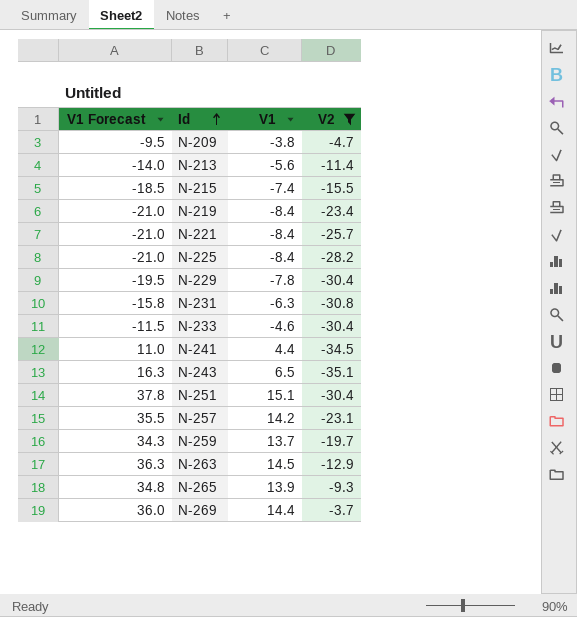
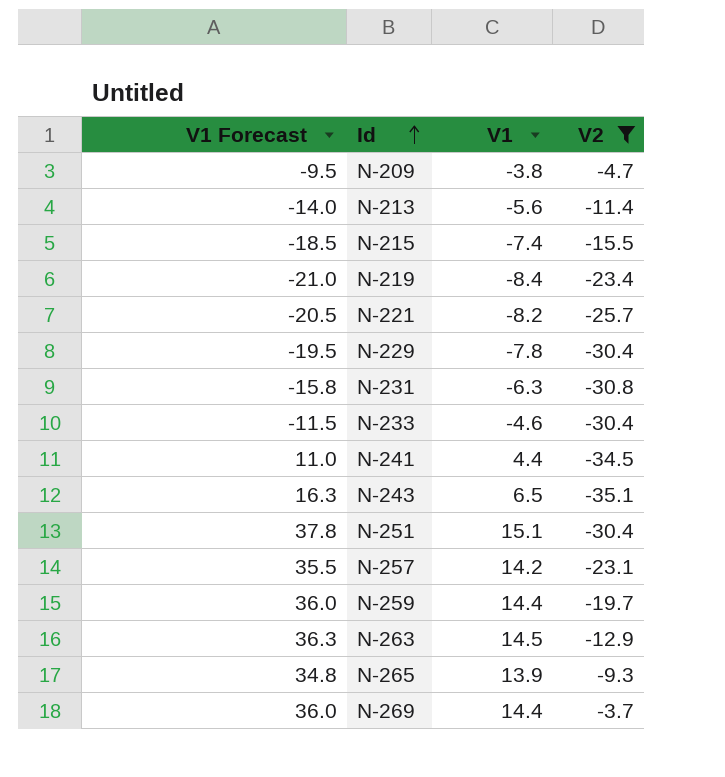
row N-225: -21.0 | -8.4 | -28.2 -> none
N-221 | V1 Forecast: -21.0 -> -20.5
N-221 | V1: -8.4 -> -8.2
N-259 | V1 Forecast: 34.3 -> 36.0
N-259 | V1: 13.7 -> 14.4

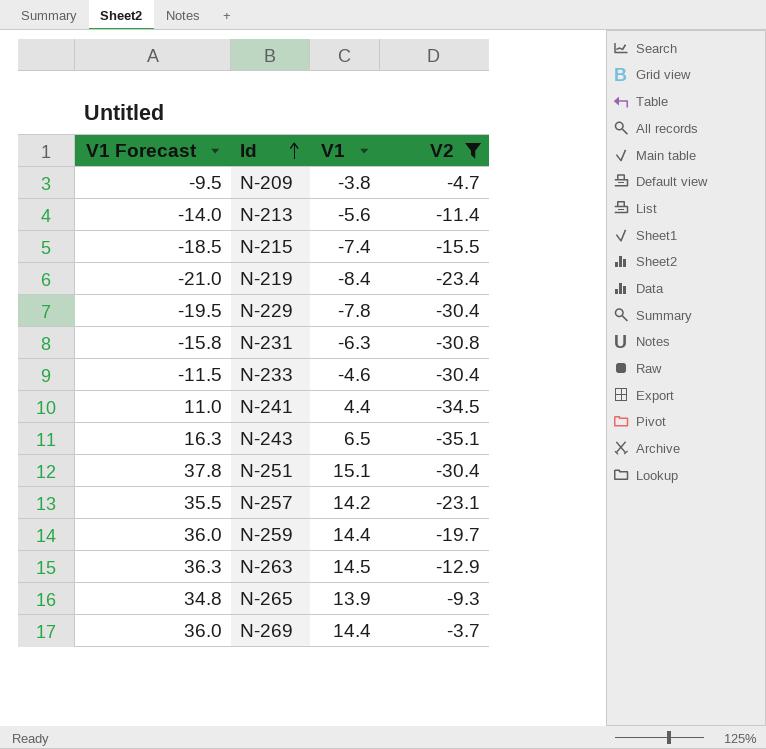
row N-221: -20.5 | -8.2 | -25.7 -> none

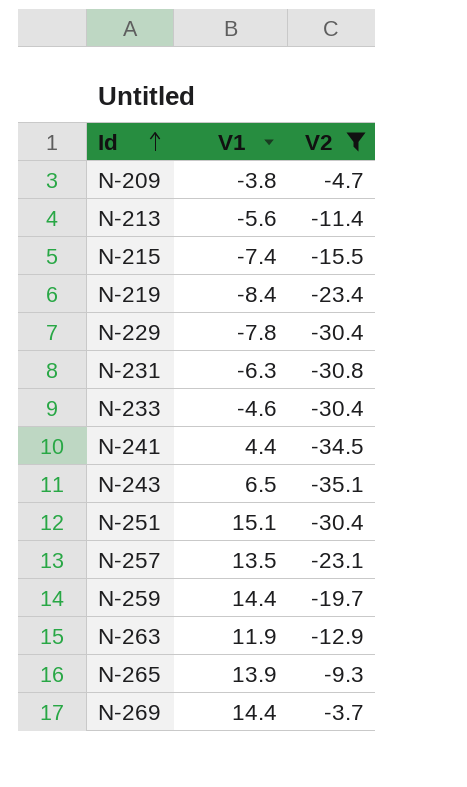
column V1 Forecast | formula: [V1] * 2.5 -> none
N-257 | V1: 14.2 -> 13.5
N-263 | V1: 14.5 -> 11.9

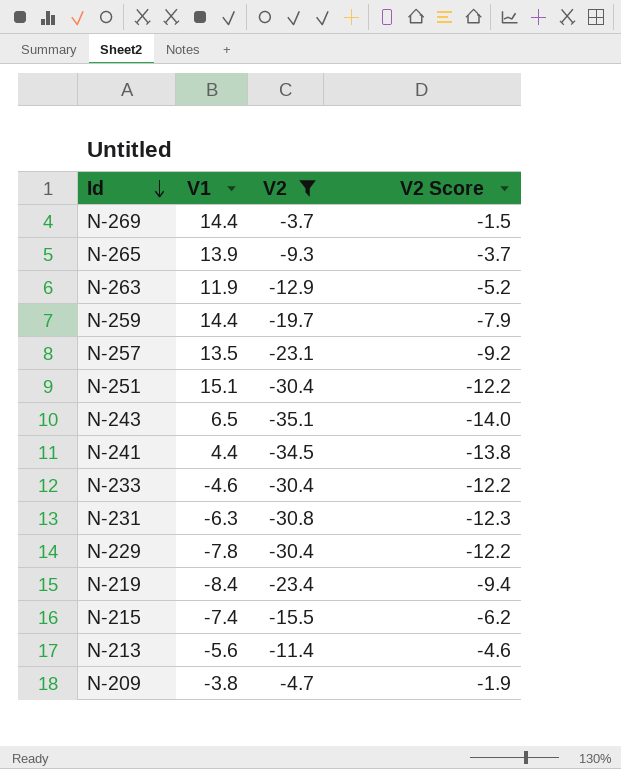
row order: Id ascending -> Id descending
column V2 Score | formula: none -> [V2] * 0.4

